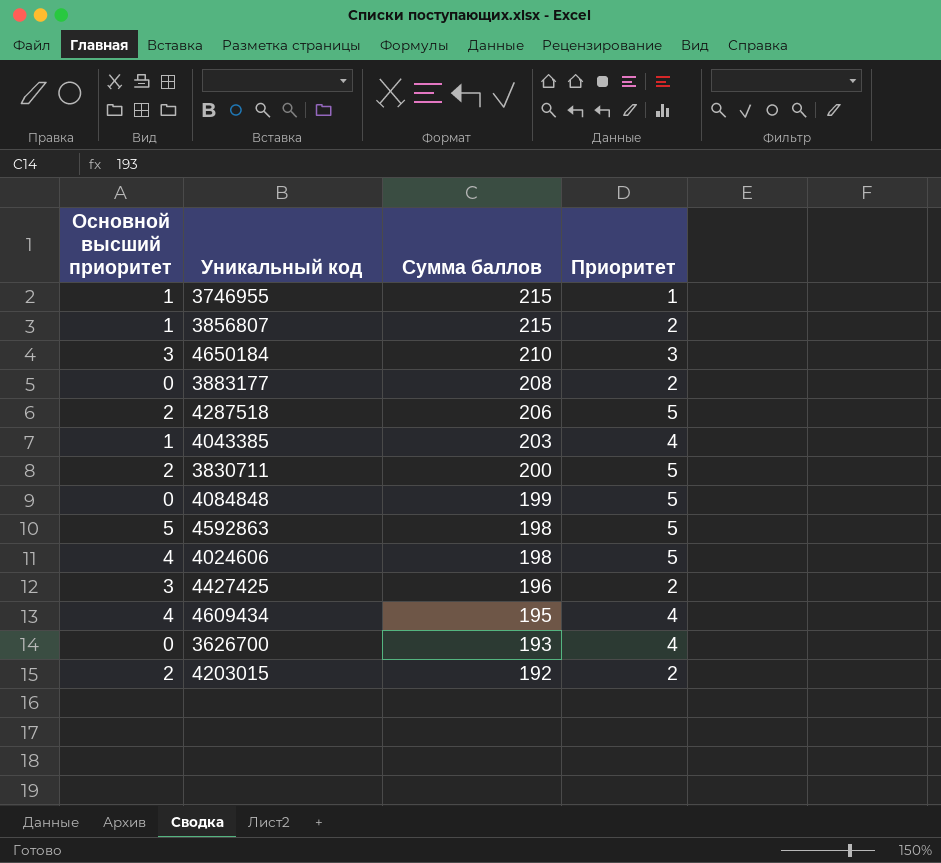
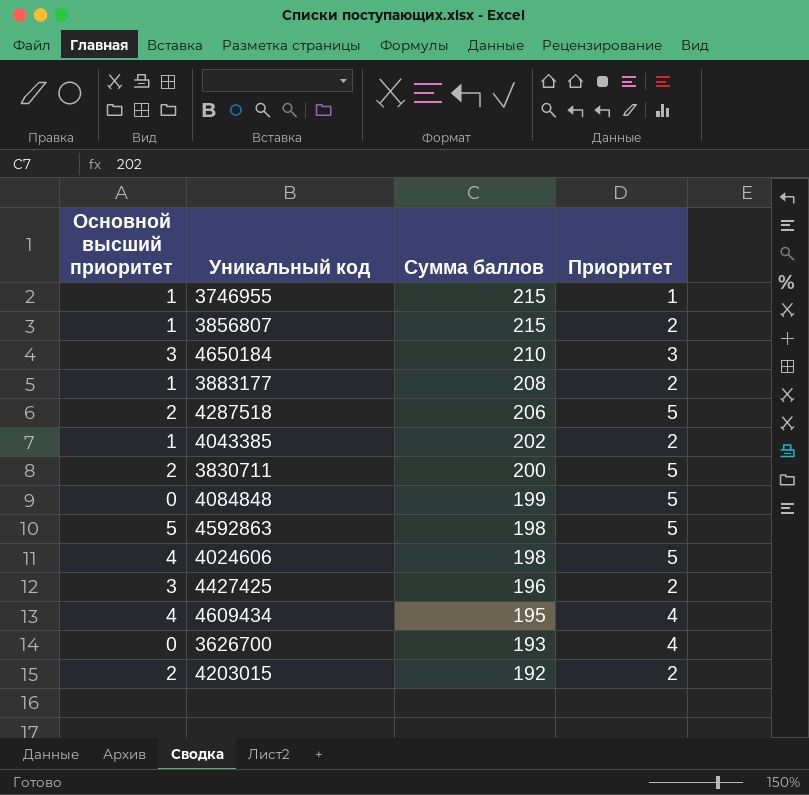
3883177 | Основной высший приоритет: 0 -> 1
4043385 | Сумма баллов: 203 -> 202
4043385 | Приоритет: 4 -> 2

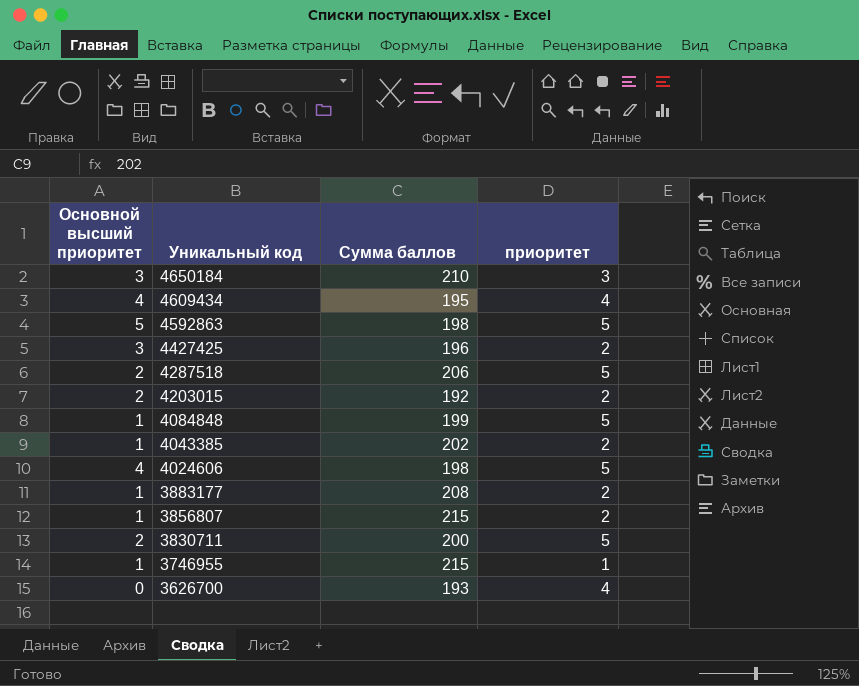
row order: Сумма баллов descending -> Уникальный код descending
column name: Приоритет -> приоритет
4084848 | Основной высший приоритет: 0 -> 1

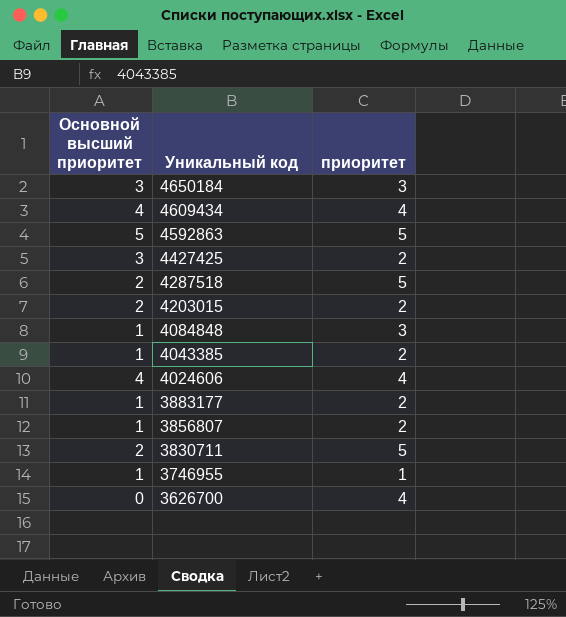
column Сумма баллов | position: 3 -> none
4084848 | приоритет: 5 -> 3
4024606 | приоритет: 5 -> 4

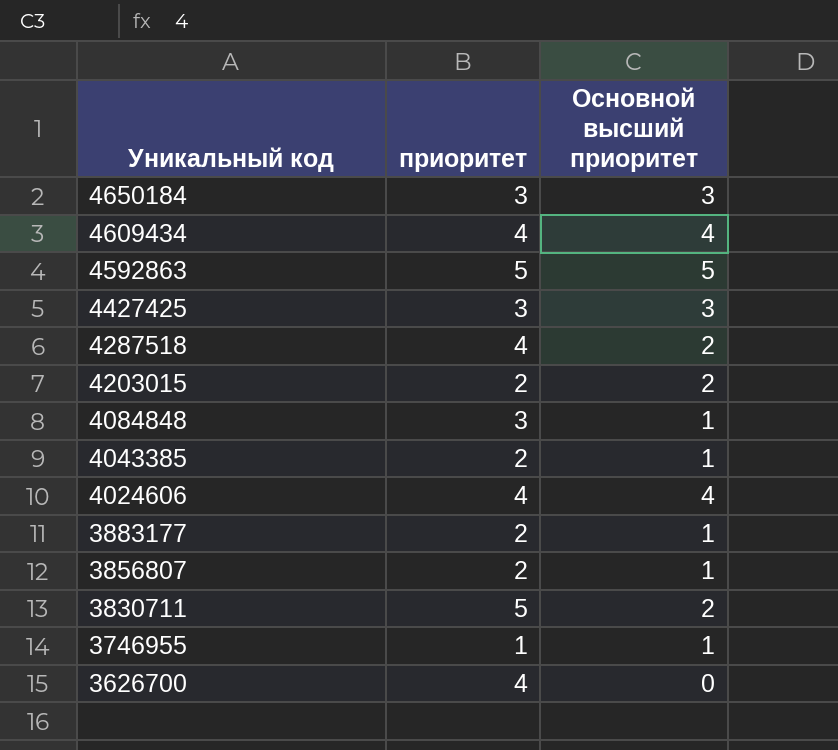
column Основной высший приоритет | position: 1 -> 3
4427425 | приоритет: 2 -> 3
4287518 | приоритет: 5 -> 4

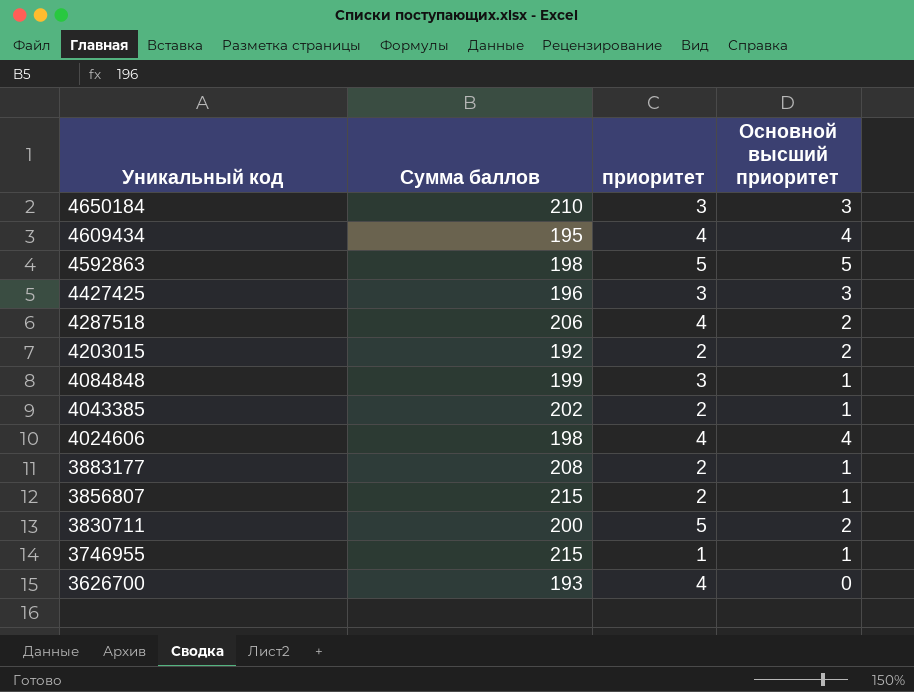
column Сумма баллов | position: none -> 2

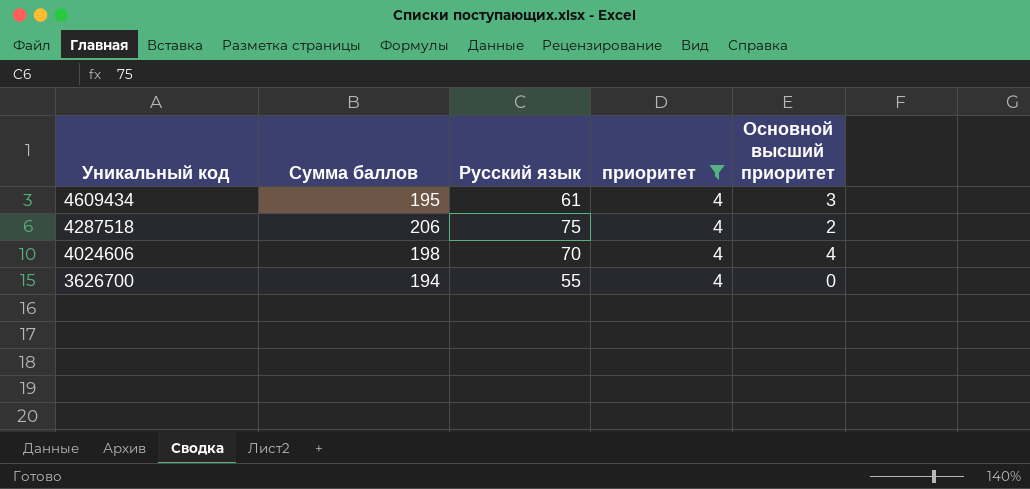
filter: none -> приоритет = 4
column Русский язык | position: none -> 3
4609434 | Основной высший приоритет: 4 -> 3
3626700 | Сумма баллов: 193 -> 194

